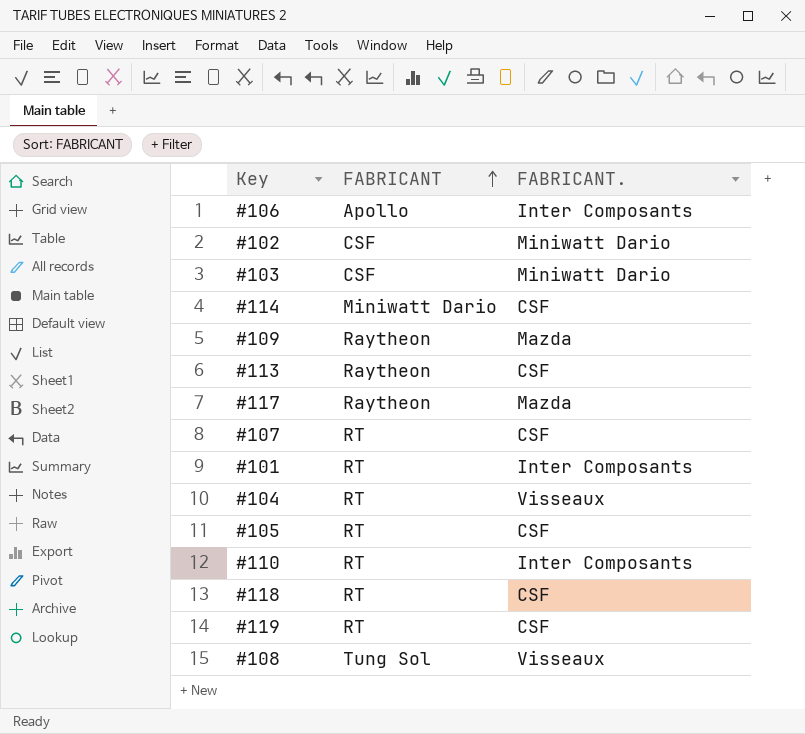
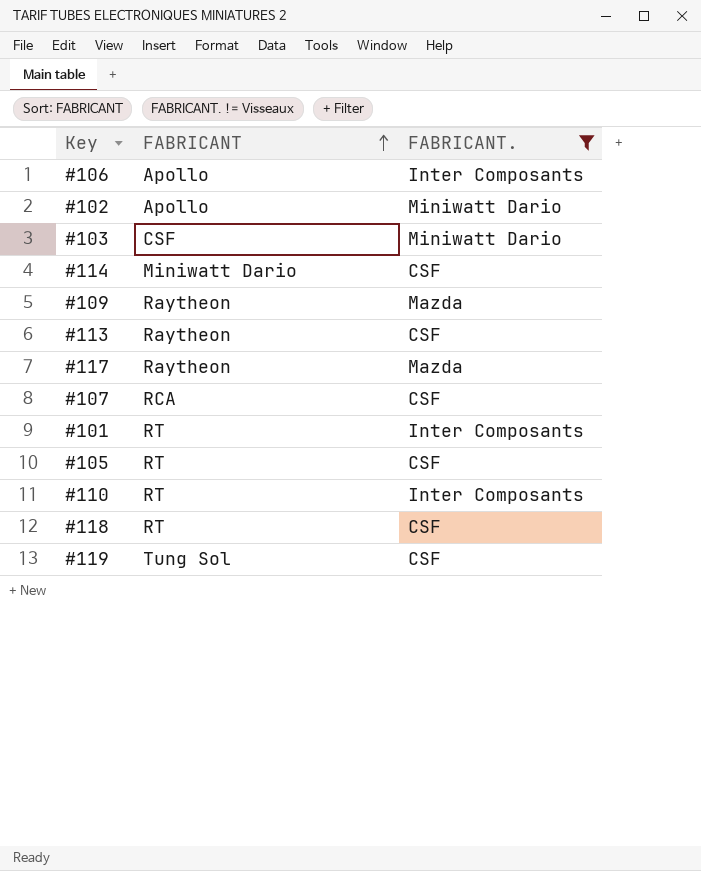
filter: none -> FABRICANT. != Visseaux
#102 | FABRICANT: CSF -> Apollo
#107 | FABRICANT: RT -> RCA
#119 | FABRICANT: RT -> Tung Sol

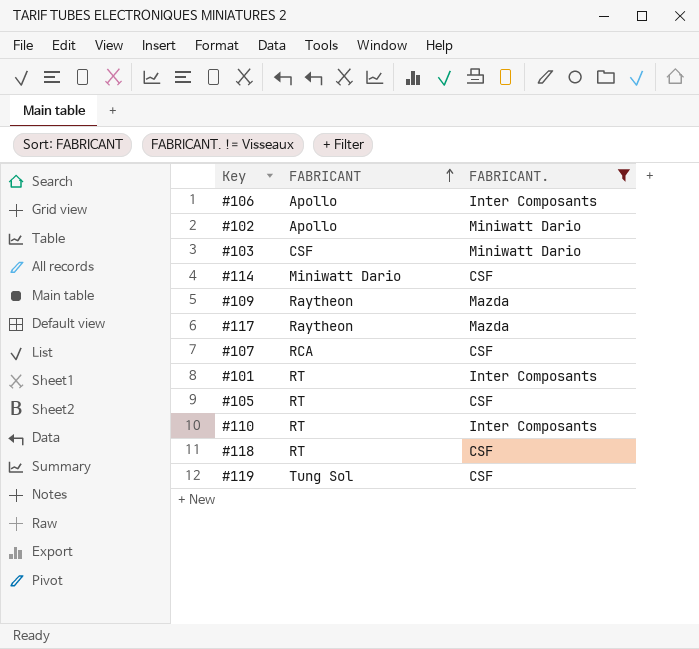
row #113: Raytheon | CSF -> none

